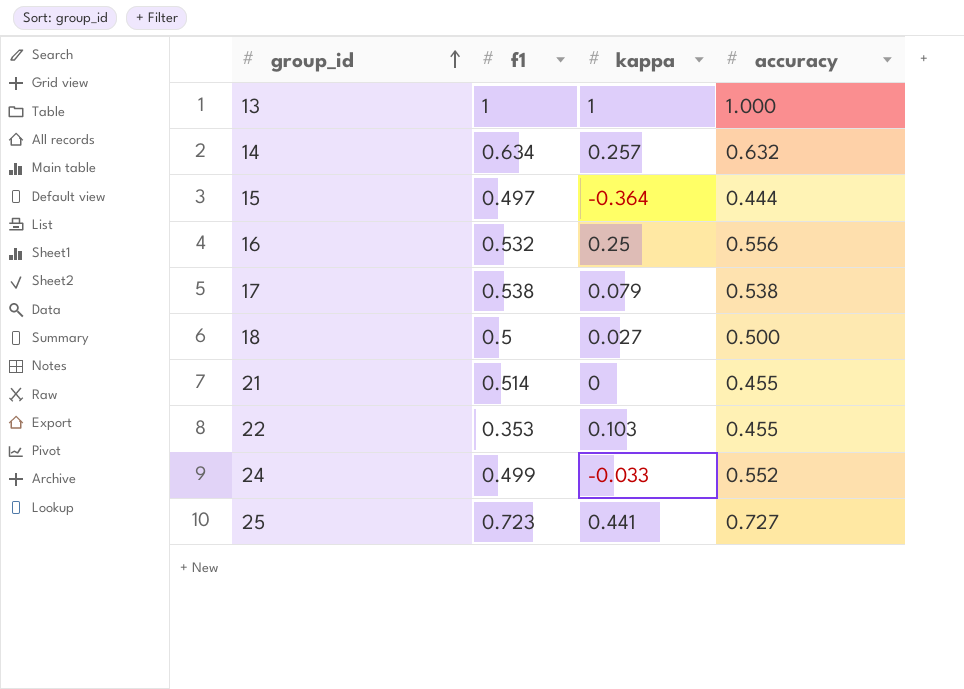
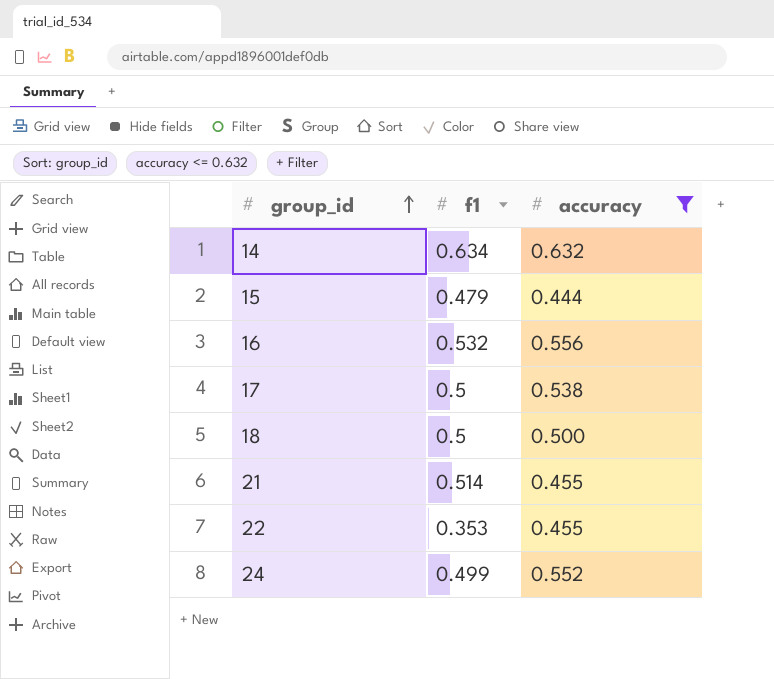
filter: none -> accuracy <= 0.632
column kappa | position: 3 -> none
15 | f1: 0.497 -> 0.479
17 | f1: 0.538 -> 0.5

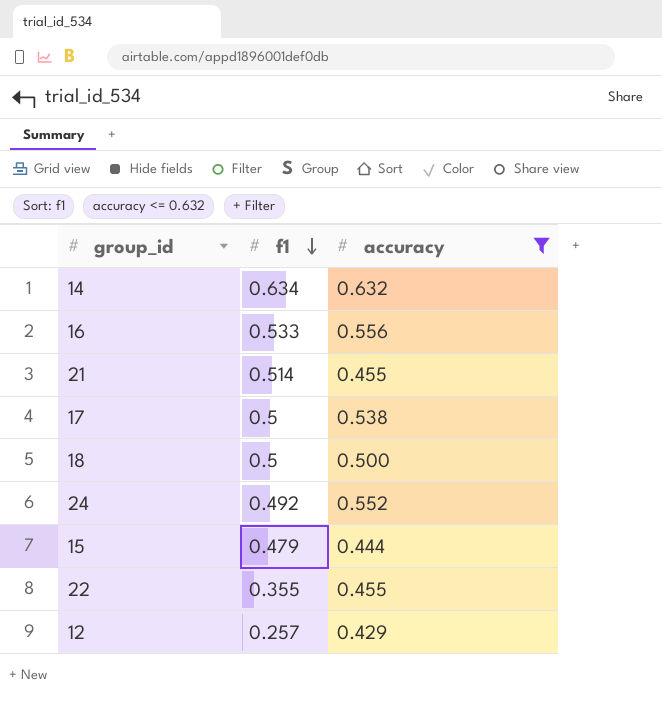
row order: group_id ascending -> f1 descending
16 | f1: 0.532 -> 0.533
24 | f1: 0.499 -> 0.492
22 | f1: 0.353 -> 0.355
row 12: none -> 0.257 | 0.429

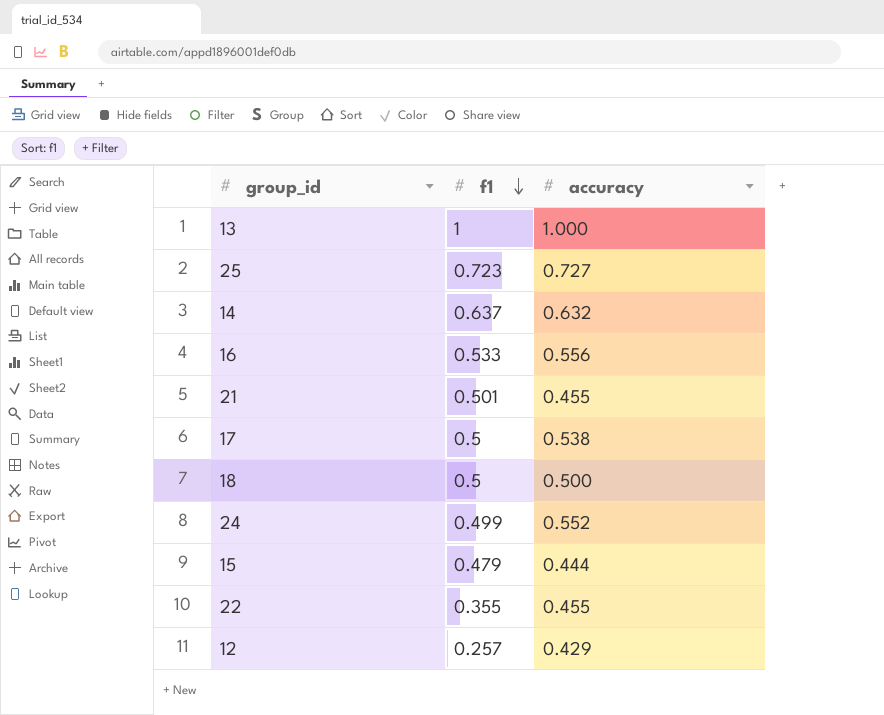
filter: accuracy <= 0.632 -> none
14 | f1: 0.634 -> 0.637
21 | f1: 0.514 -> 0.501
24 | f1: 0.492 -> 0.499

